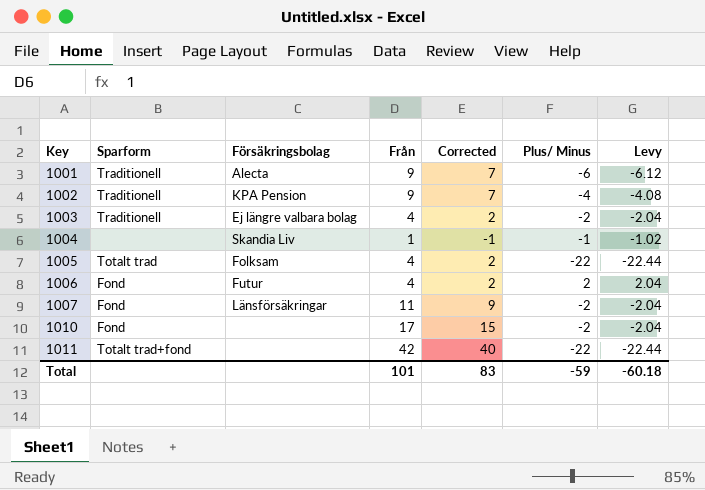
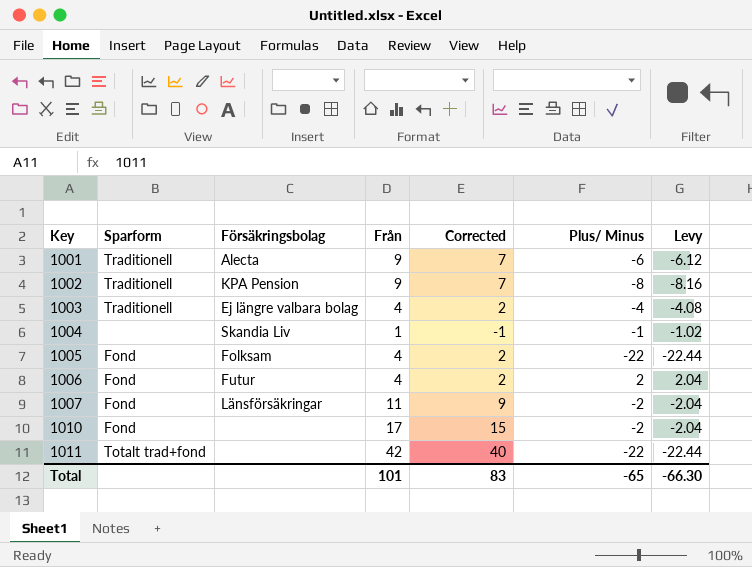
1002 | Plus/ Minus: -4 -> -8
1002 | Levy: -4.08 -> -8.16
1003 | Plus/ Minus: -2 -> -4
1003 | Levy: -2.04 -> -4.08
1005 | Sparform: Totalt trad -> Fond
Total | Plus/ Minus: -59 -> -65
Total | Levy: -60.18 -> -66.30

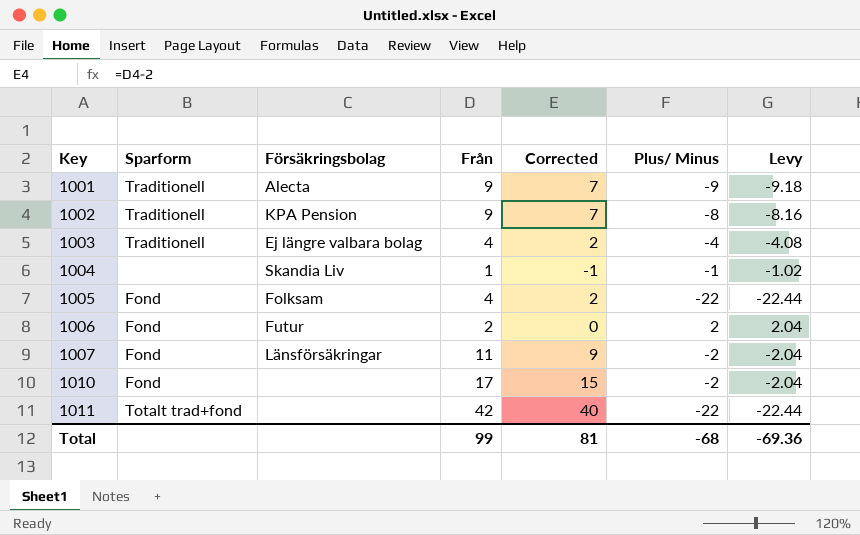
1001 | Plus/ Minus: -6 -> -9
1001 | Levy: -6.12 -> -9.18
1006 | Från: 4 -> 2
1006 | Corrected: 2 -> 0
Total | Från: 101 -> 99
Total | Corrected: 83 -> 81
Total | Plus/ Minus: -65 -> -68
Total | Levy: -66.30 -> -69.36

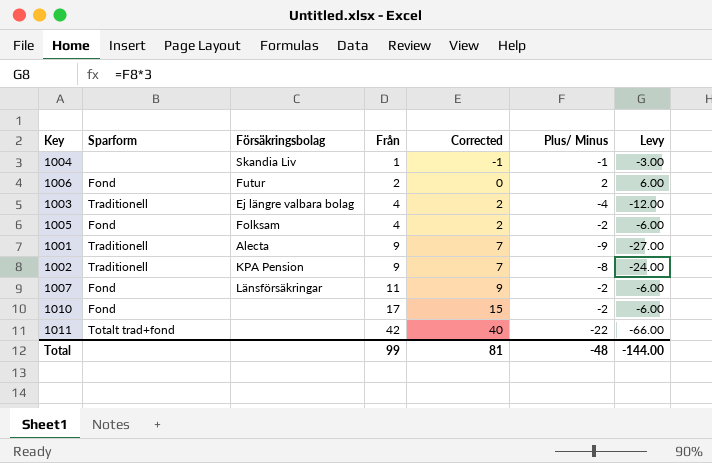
row order: Key ascending -> Från ascending
column Levy | formula: [Plus/ Minus] * 1.02 -> [Plus/ Minus] * 3
1005 | Plus/ Minus: -22 -> -2
Total | Plus/ Minus: -68 -> -48
Total | Levy: -69.36 -> -144.00

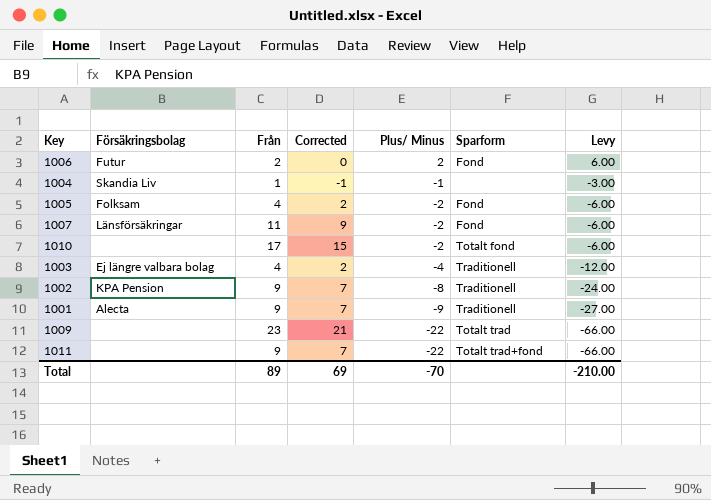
row order: Från ascending -> Plus/ Minus descending
column Sparform | position: 2 -> 6
1010 | Sparform: Fond -> Totalt fond
row 1009: none -> none | 23 | 21 | -22 | Totalt trad | -66.00
1011 | Från: 42 -> 9
1011 | Corrected: 40 -> 7
Total | Från: 99 -> 89
Total | Corrected: 81 -> 69
Total | Plus/ Minus: -48 -> -70
Total | Levy: -144.00 -> -210.00

